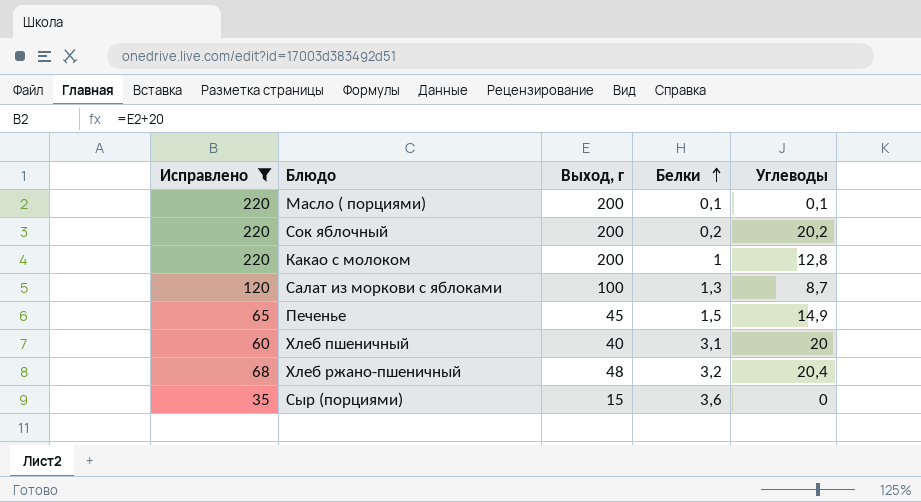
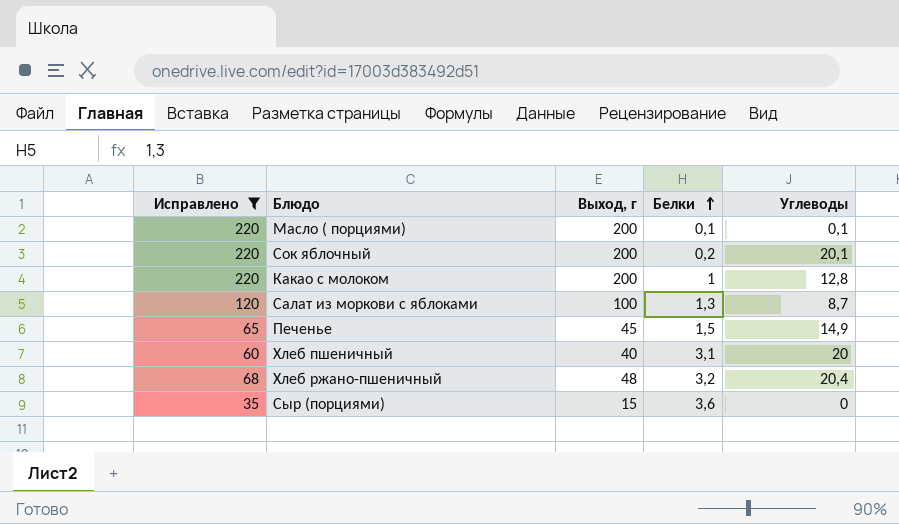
Сок яблочный | Углеводы: 20,2 -> 20,1

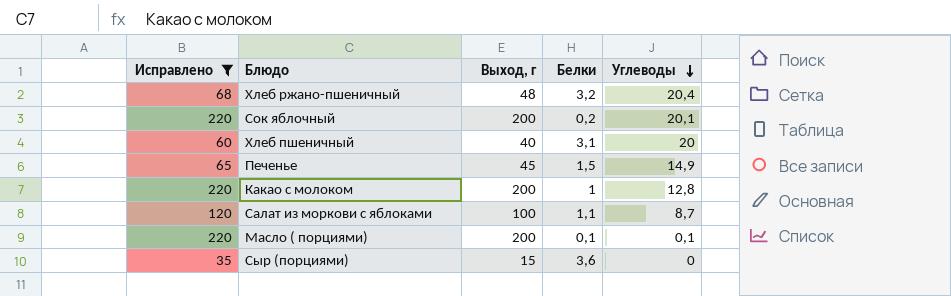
row order: Белки ascending -> Углеводы descending
Салат из моркови с яблоками | Белки: 1,3 -> 1,1

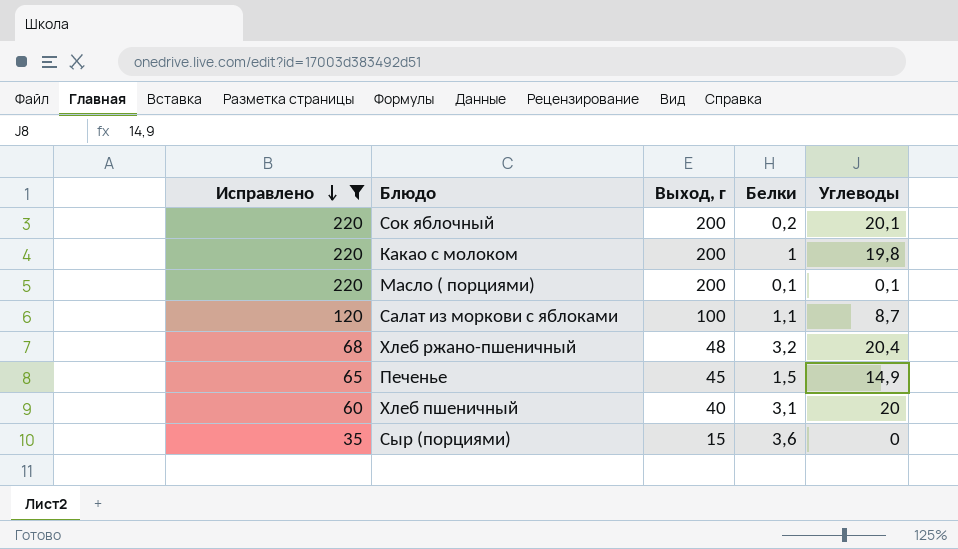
row order: Углеводы descending -> Исправлено descending
Какао с молоком | Углеводы: 12,8 -> 19,8

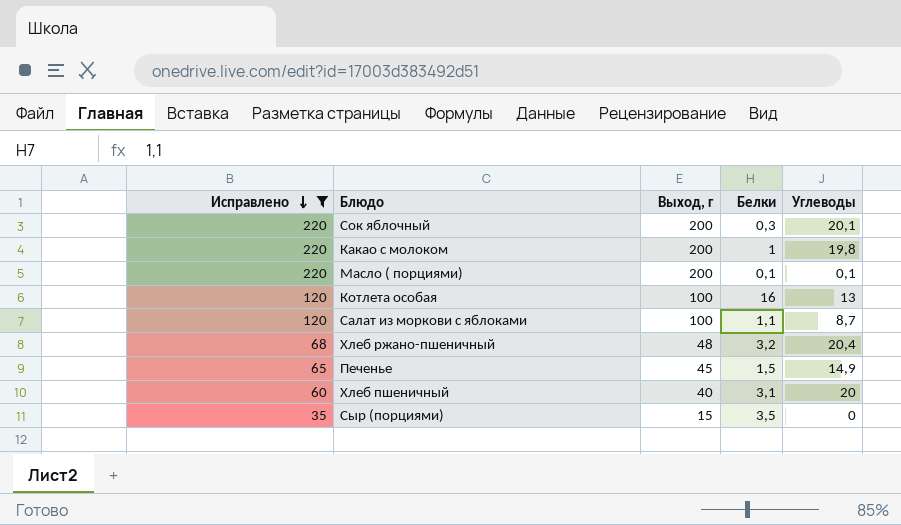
Сок яблочный | Белки: 0,2 -> 0,3
row Котлета особая: none -> 120 | 100 | 16 | 13
Сыр (порциями) | Белки: 3,6 -> 3,5

